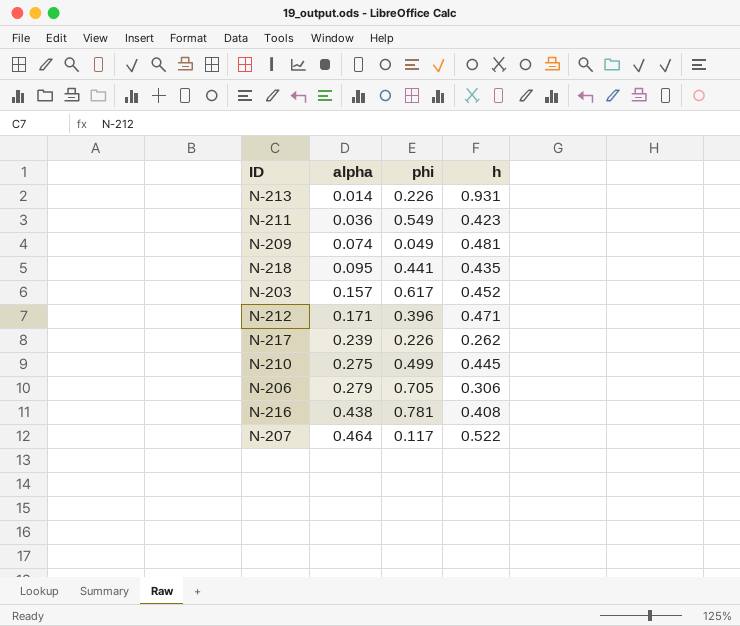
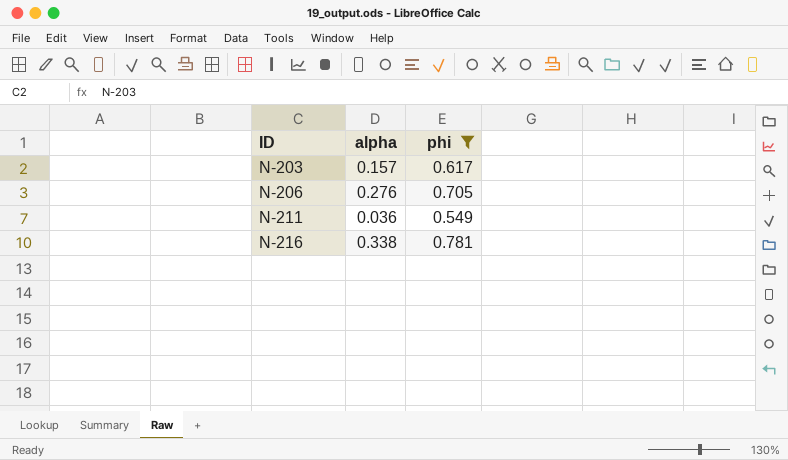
filter: none -> phi >= 0.549
row order: alpha ascending -> ID ascending
column h | position: 4 -> none
N-206 | alpha: 0.279 -> 0.276
N-216 | alpha: 0.438 -> 0.338

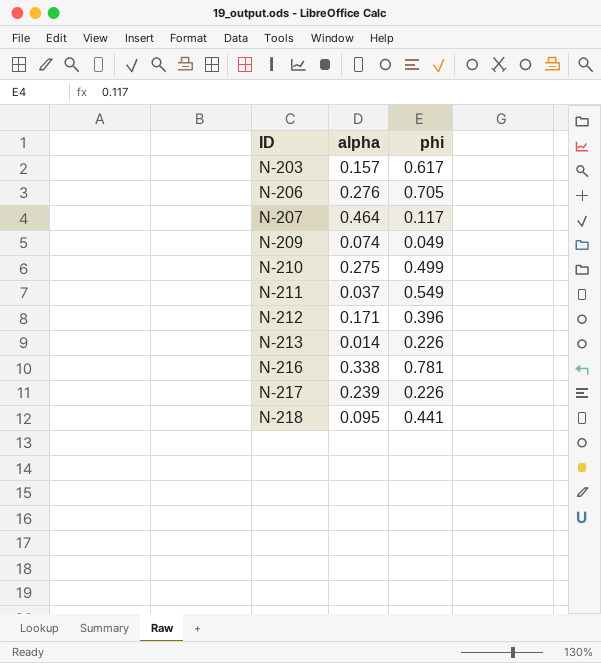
filter: phi >= 0.549 -> none
N-211 | alpha: 0.036 -> 0.037

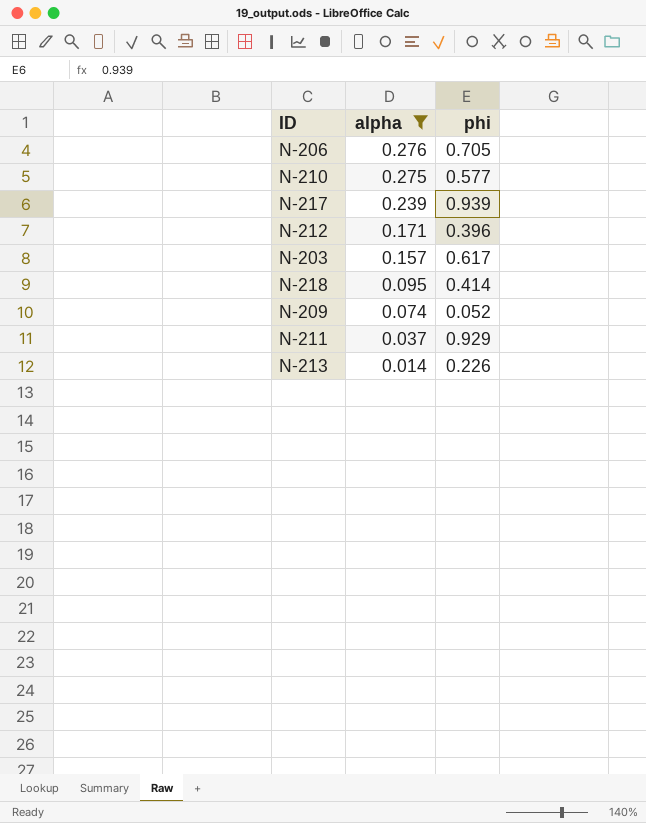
filter: none -> alpha <= 0.276
row order: ID ascending -> alpha descending
N-210 | phi: 0.499 -> 0.577
N-217 | phi: 0.226 -> 0.939
N-218 | phi: 0.441 -> 0.414
N-209 | phi: 0.049 -> 0.052
N-211 | phi: 0.549 -> 0.929

